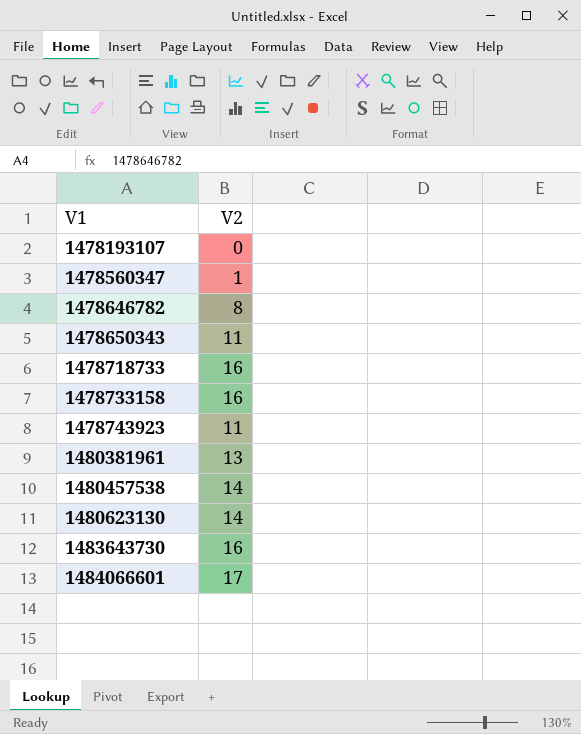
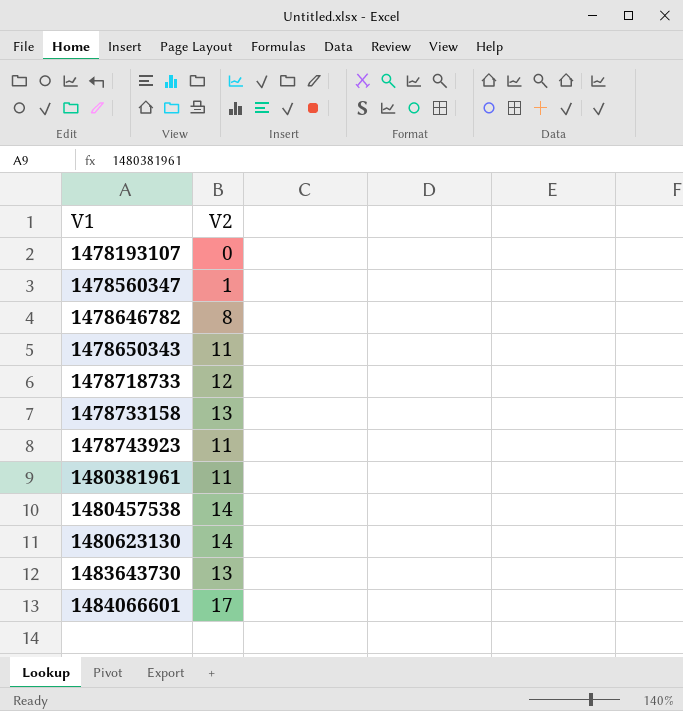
1478718733 | V2: 16 -> 12
1478733158 | V2: 16 -> 13
1480381961 | V2: 13 -> 11
1483643730 | V2: 16 -> 13

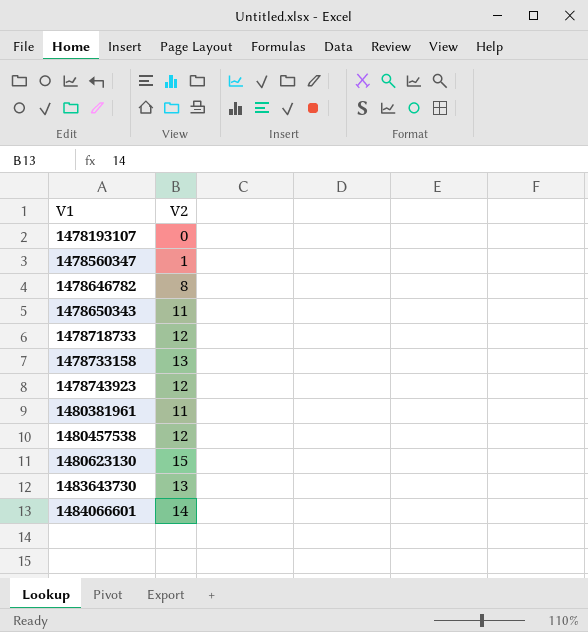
1478743923 | V2: 11 -> 12
1480457538 | V2: 14 -> 12
1480623130 | V2: 14 -> 15
1484066601 | V2: 17 -> 14

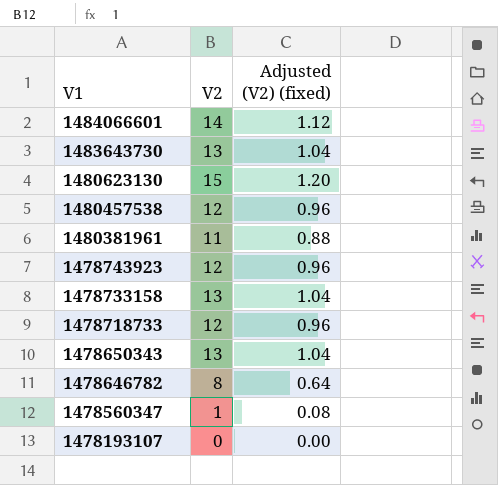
row order: V1 ascending -> V1 descending
column Adjusted (V2) (fixed) | formula: none -> [V2] * 0.08
1478650343 | V2: 11 -> 13

